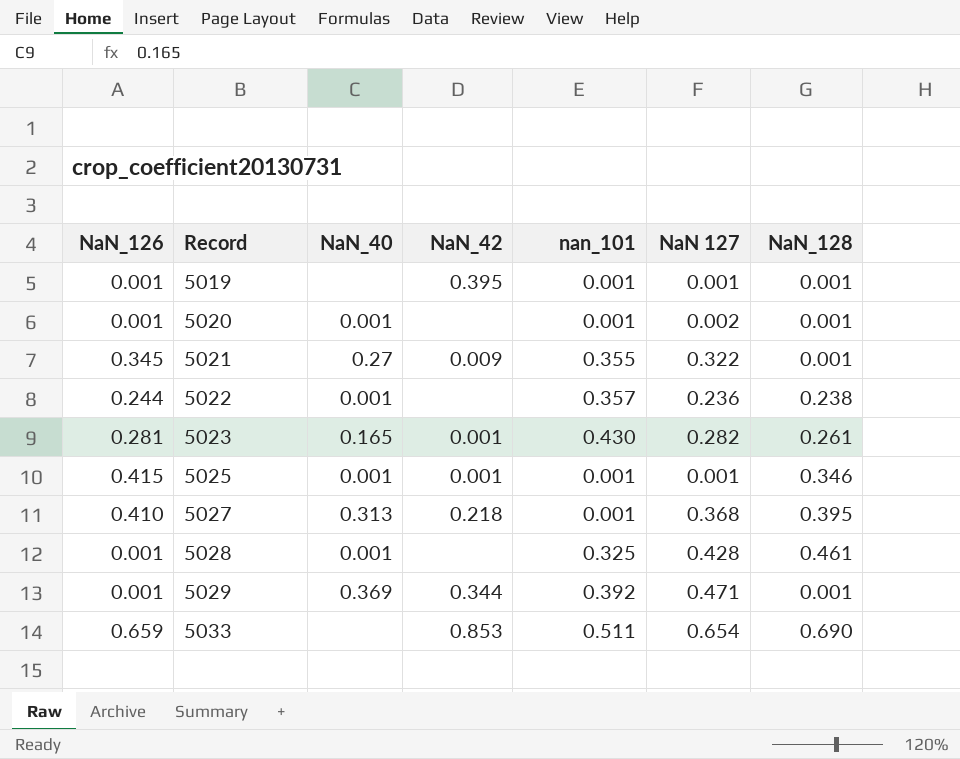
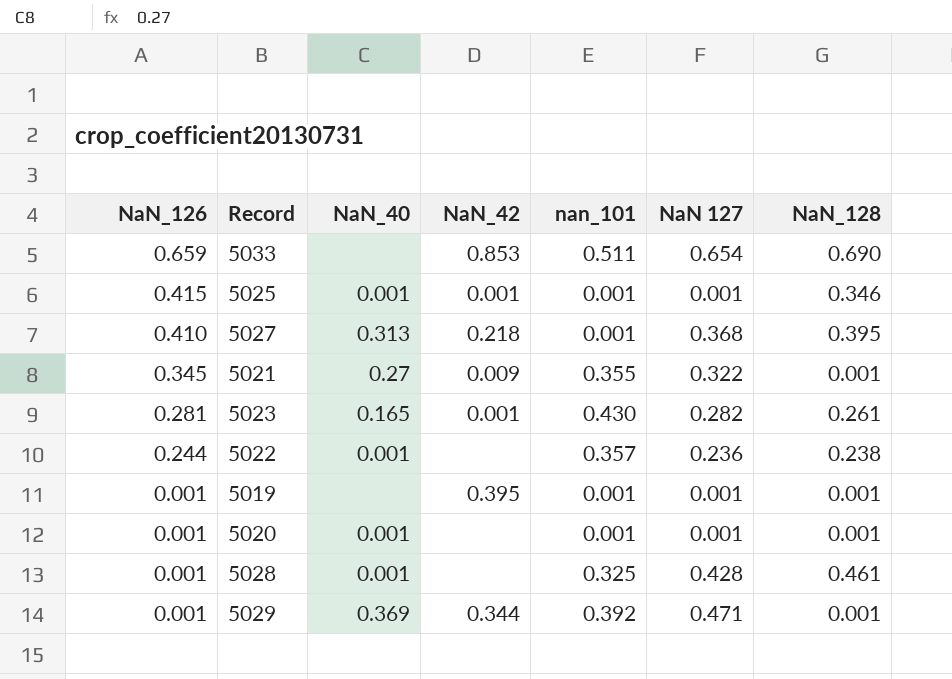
row order: Record ascending -> NaN_126 descending
5020 | NaN 127: 0.002 -> 0.001

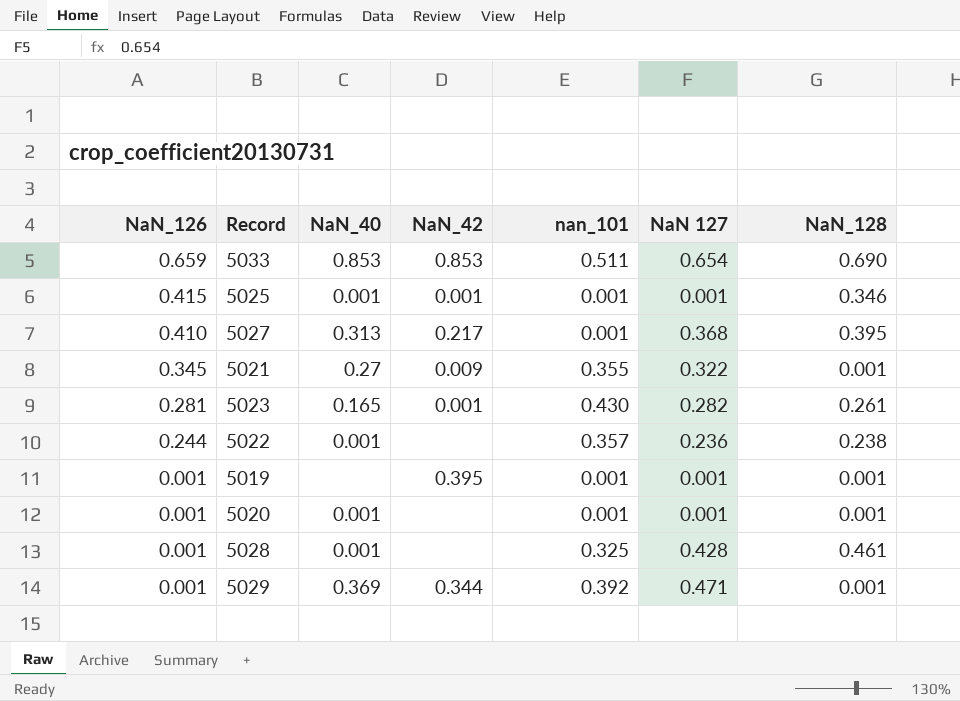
5033 | NaN_40: none -> 0.853
5027 | NaN_42: 0.218 -> 0.217

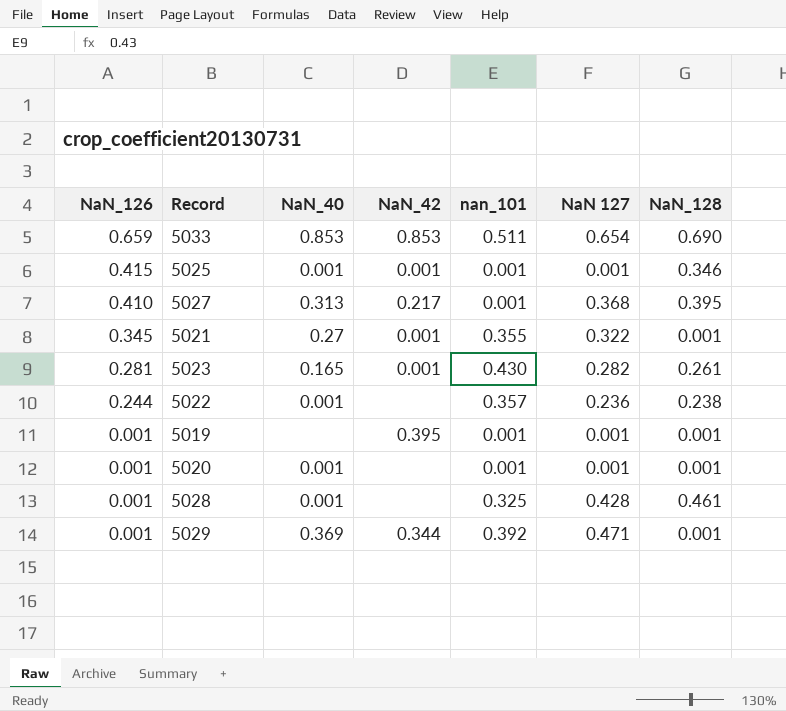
5021 | NaN_42: 0.009 -> 0.001

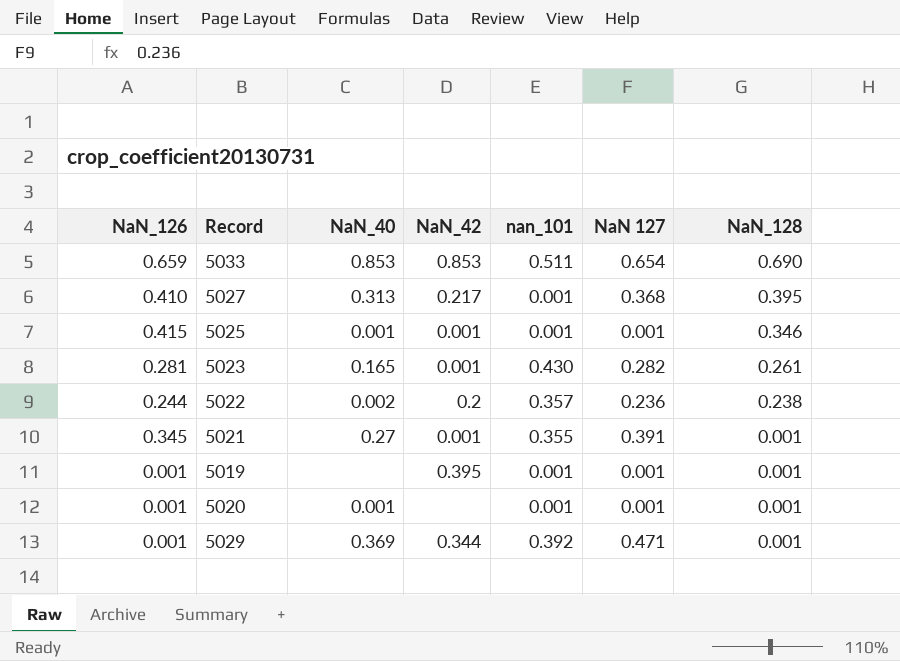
row order: NaN_126 descending -> NaN_128 descending
row 5028: 0.001 | 0.001 | none | 0.325 | 0.428 | 0.461 -> none
5022 | NaN_40: 0.001 -> 0.002
5022 | NaN_42: none -> 0.2
5021 | NaN 127: 0.322 -> 0.391

